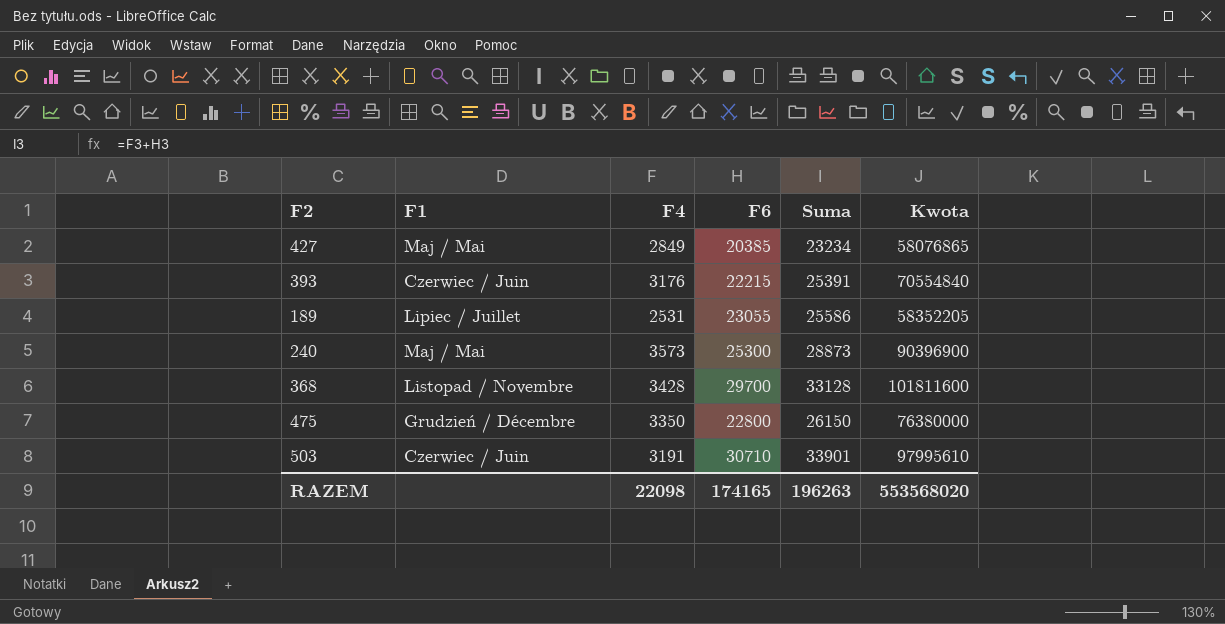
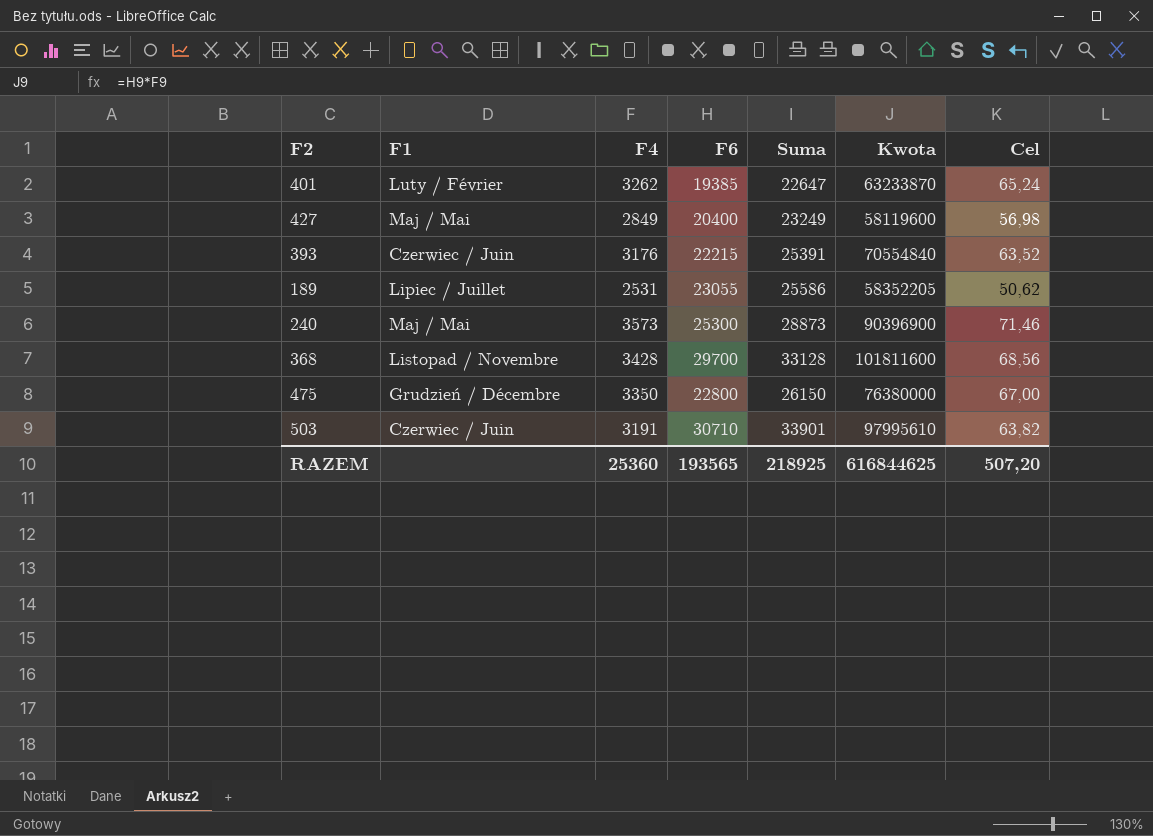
column Cel | formula: none -> [F4] * 0,02
row 401: none -> Luty / Février | 3262 | 19385 | 22647 | 63233870 | 65,24
427 | F6: 20385 -> 20400
427 | Suma: 23234 -> 23249
427 | Kwota: 58076865 -> 58119600
RAZEM | F4: 22098 -> 25360
RAZEM | F6: 174165 -> 193565
RAZEM | Suma: 196263 -> 218925
RAZEM | Kwota: 553568020 -> 616844625

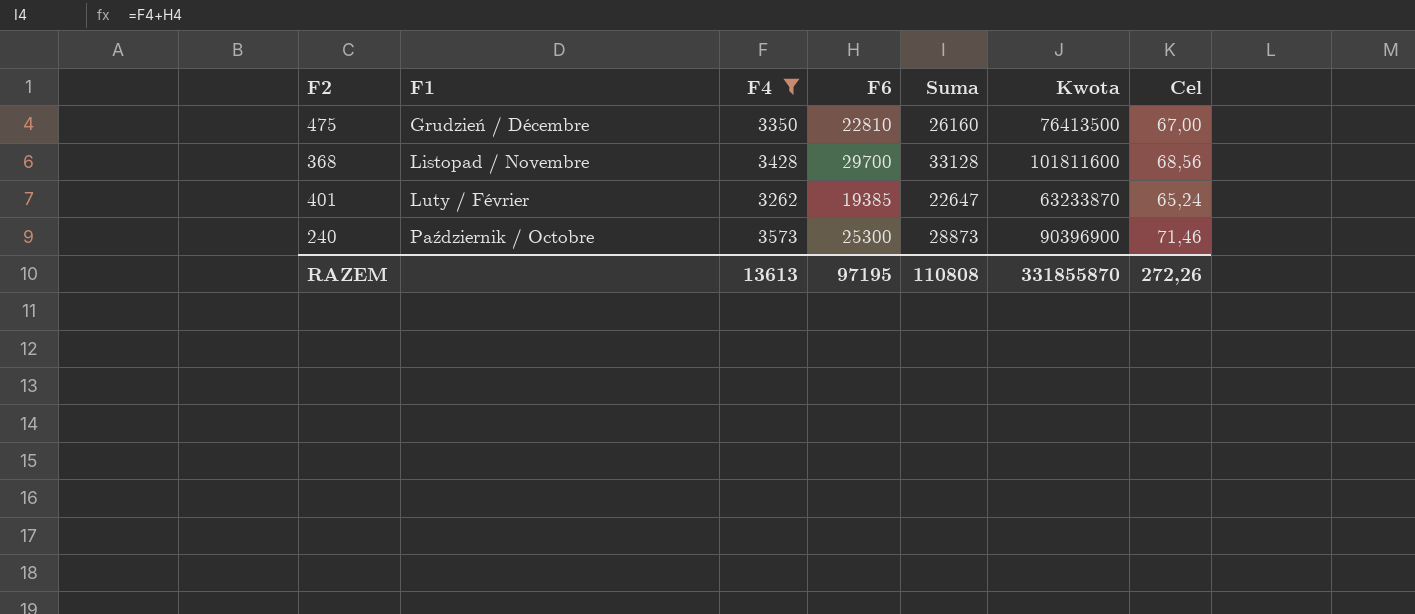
filter: none -> F4 >= 3262
row order: none -> F1 ascending
475 | F6: 22800 -> 22810
475 | Suma: 26150 -> 26160
475 | Kwota: 76380000 -> 76413500
240 | F1: Maj / Mai -> Październik / Octobre
RAZEM | F4: 25360 -> 13613
RAZEM | F6: 193565 -> 97195
RAZEM | Suma: 218925 -> 110808
RAZEM | Kwota: 616844625 -> 331855870
RAZEM | Cel: 507,20 -> 272,26

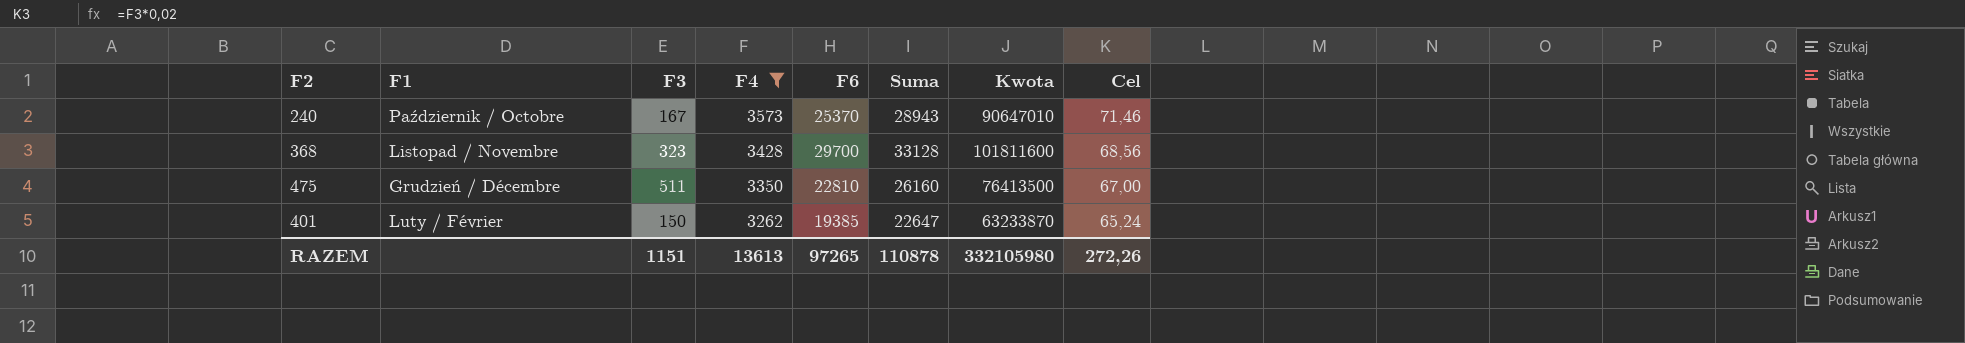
row order: F1 ascending -> F4 descending
column F3 | position: none -> 3
240 | F6: 25300 -> 25370
240 | Suma: 28873 -> 28943
240 | Kwota: 90396900 -> 90647010
RAZEM | F6: 97195 -> 97265
RAZEM | Suma: 110808 -> 110878
RAZEM | Kwota: 331855870 -> 332105980

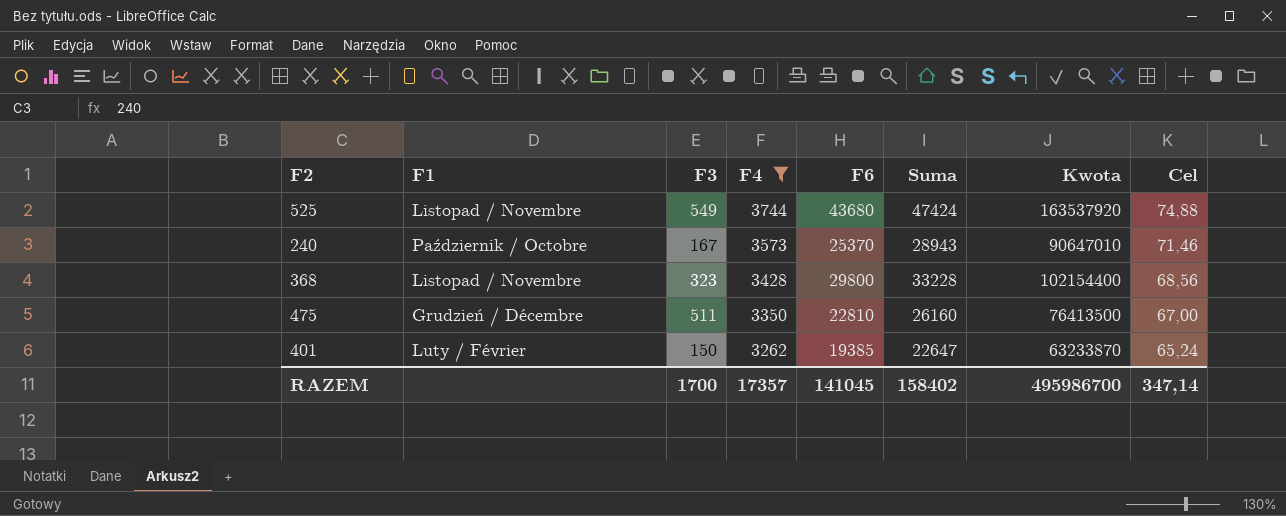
row 525: none -> Listopad / Novembre | 549 | 3744 | 43680 | 47424 | 163537920 | 74,88
368 | F6: 29700 -> 29800
368 | Suma: 33128 -> 33228
368 | Kwota: 101811600 -> 102154400
RAZEM | F3: 1151 -> 1700
RAZEM | F4: 13613 -> 17357
RAZEM | F6: 97265 -> 141045
RAZEM | Suma: 110878 -> 158402
RAZEM | Kwota: 332105980 -> 495986700
RAZEM | Cel: 272,26 -> 347,14

